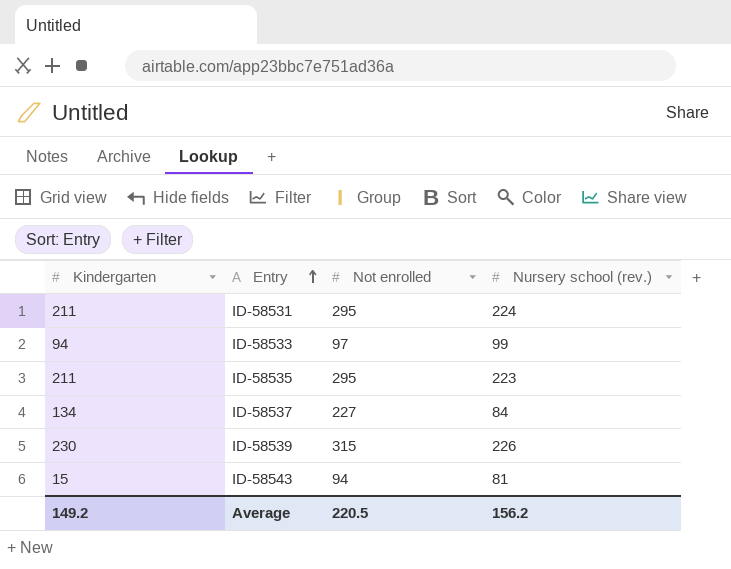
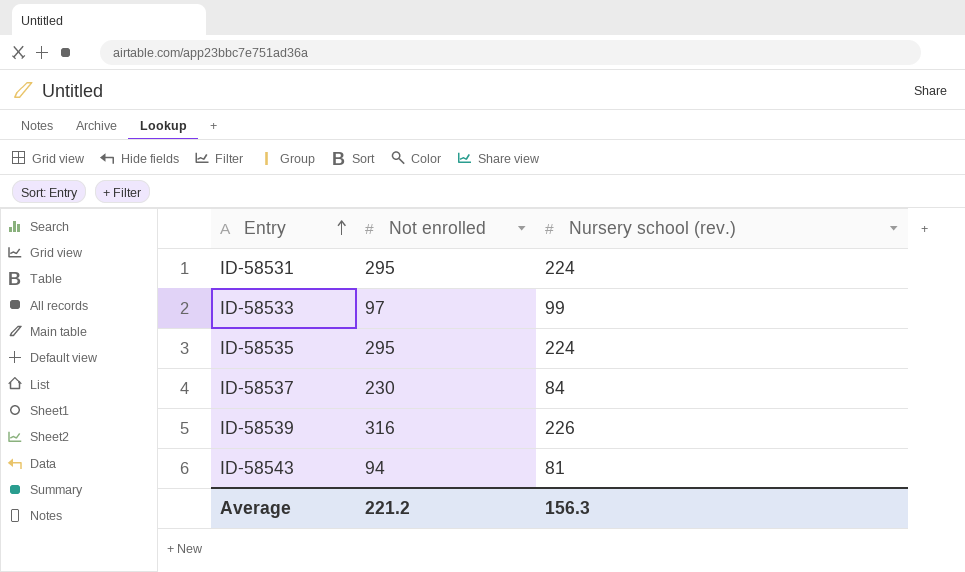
column Kindergarten | position: 1 -> none
ID-58535 | Nursery school (rev.): 223 -> 224
ID-58537 | Not enrolled: 227 -> 230
ID-58539 | Not enrolled: 315 -> 316
Average | Not enrolled: 220.5 -> 221.2
Average | Nursery school (rev.): 156.2 -> 156.3

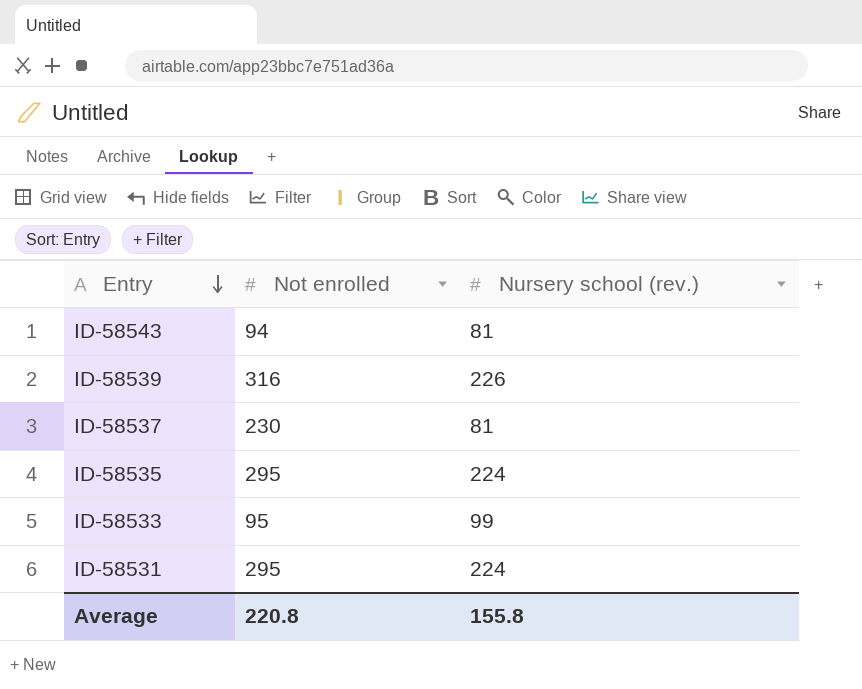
row order: Entry ascending -> Entry descending
ID-58537 | Nursery school (rev.): 84 -> 81
ID-58533 | Not enrolled: 97 -> 95
Average | Not enrolled: 221.2 -> 220.8
Average | Nursery school (rev.): 156.3 -> 155.8

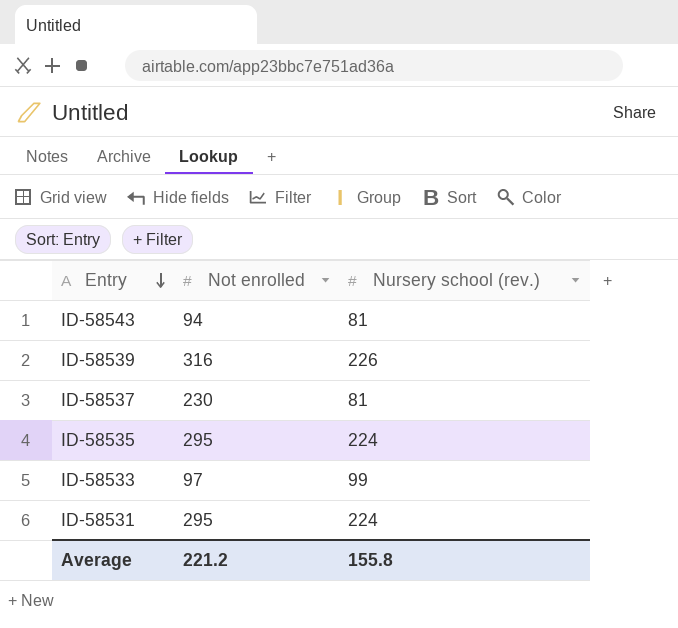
ID-58533 | Not enrolled: 95 -> 97
Average | Not enrolled: 220.8 -> 221.2

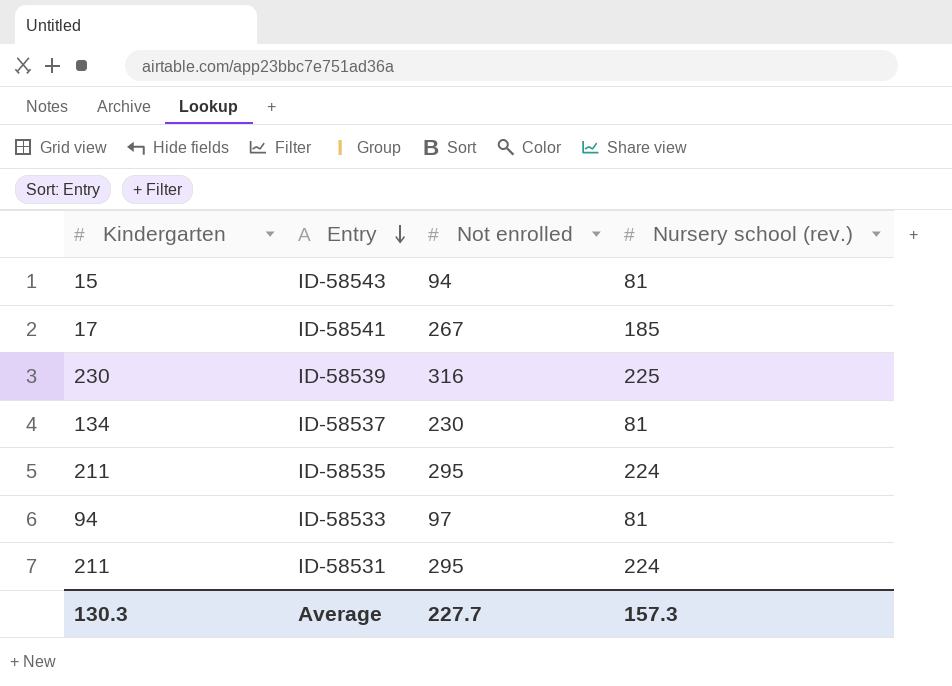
column Kindergarten | position: none -> 1
row ID-58541: none -> 17 | 267 | 185
ID-58539 | Nursery school (rev.): 226 -> 225
ID-58533 | Nursery school (rev.): 99 -> 81
Average | Not enrolled: 221.2 -> 227.7
Average | Nursery school (rev.): 155.8 -> 157.3

